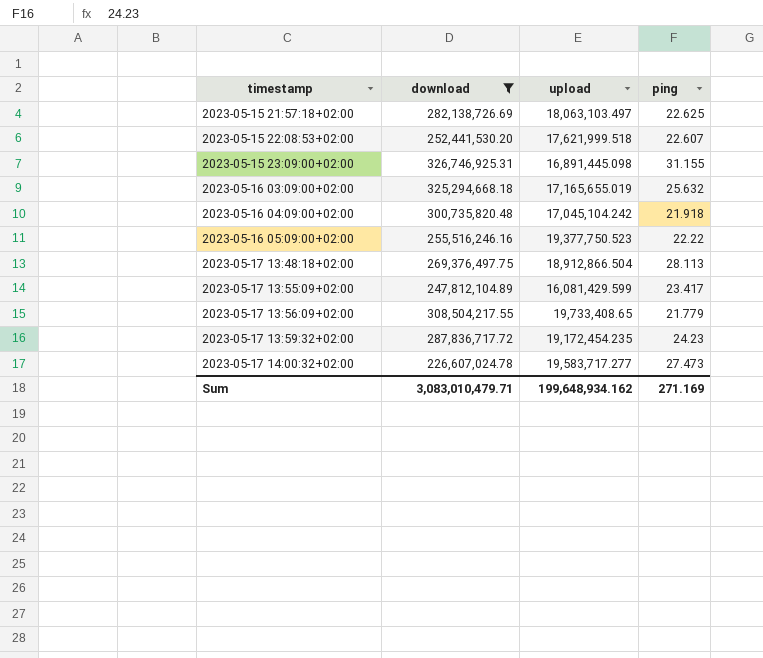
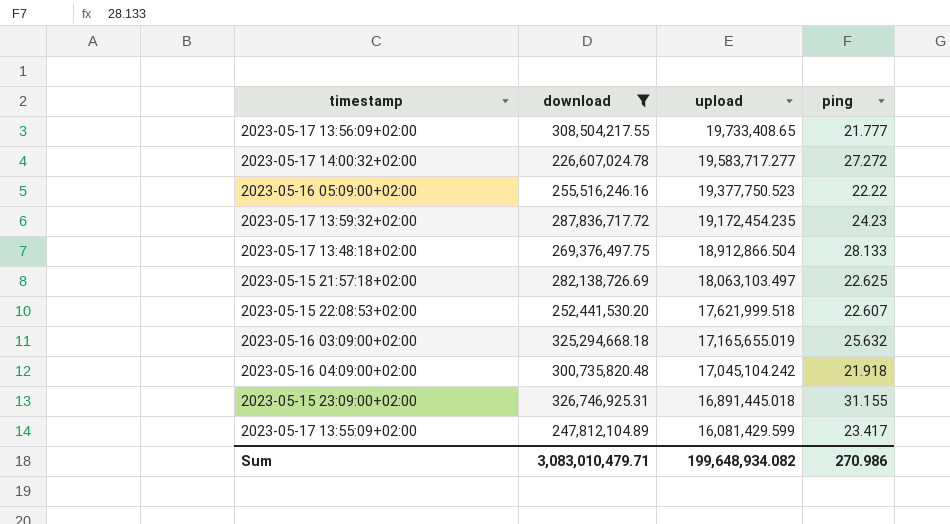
row order: timestamp ascending -> upload descending
2023-05-17 13:56:09+02:00 | ping: 21.779 -> 21.777
2023-05-17 14:00:32+02:00 | ping: 27.473 -> 27.272
2023-05-17 13:48:18+02:00 | ping: 28.113 -> 28.133
2023-05-15 23:09:00+02:00 | upload: 16,891,445.098 -> 16,891,445.018
Sum | upload: 199,648,934.162 -> 199,648,934.082
Sum | ping: 271.169 -> 270.986

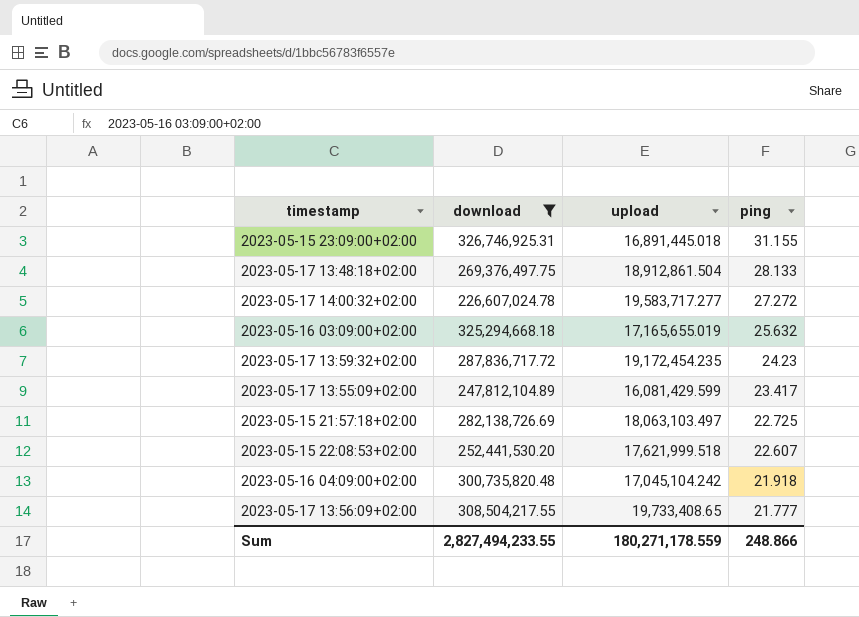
row order: upload descending -> ping descending
row 2023-05-16 05:09:00+02:00: 255,516,246.16 | 19,377,750.523 | 22.22 -> none
2023-05-17 13:48:18+02:00 | upload: 18,912,866.504 -> 18,912,861.504
2023-05-15 21:57:18+02:00 | ping: 22.625 -> 22.725
Sum | download: 3,083,010,479.71 -> 2,827,494,233.55
Sum | upload: 199,648,934.082 -> 180,271,178.559
Sum | ping: 270.986 -> 248.866

